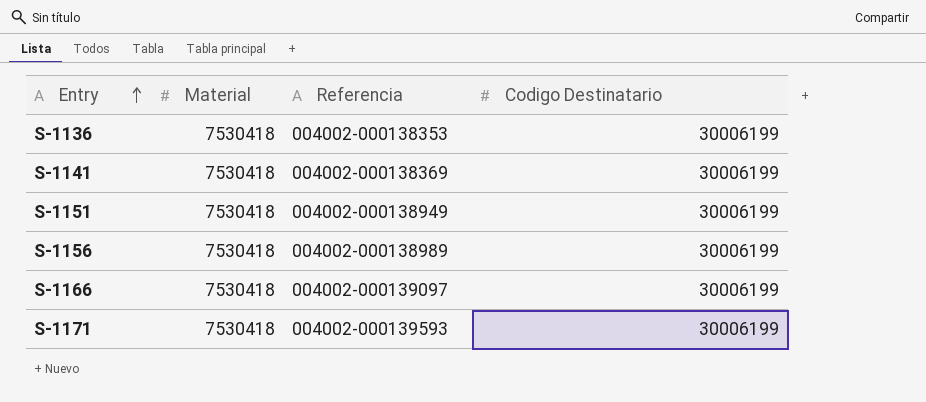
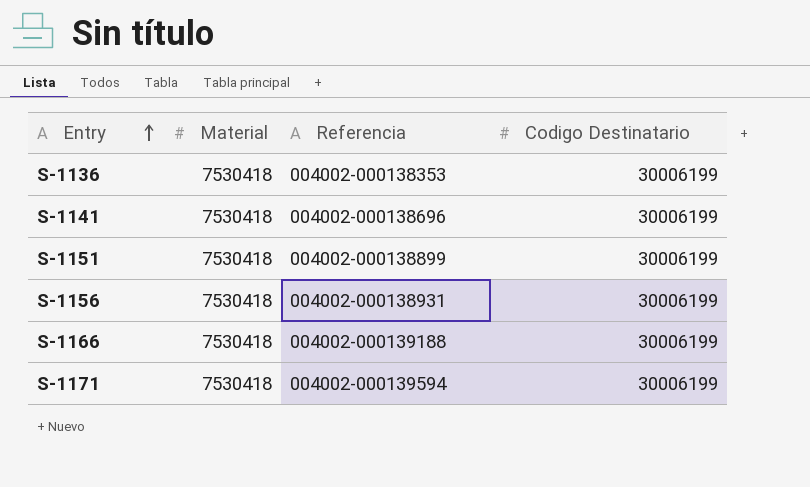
S-1141 | Referencia: 004002-000138369 -> 004002-000138696
S-1151 | Referencia: 004002-000138949 -> 004002-000138899
S-1156 | Referencia: 004002-000138989 -> 004002-000138931
S-1166 | Referencia: 004002-000139097 -> 004002-000139188
S-1171 | Referencia: 004002-000139593 -> 004002-000139594

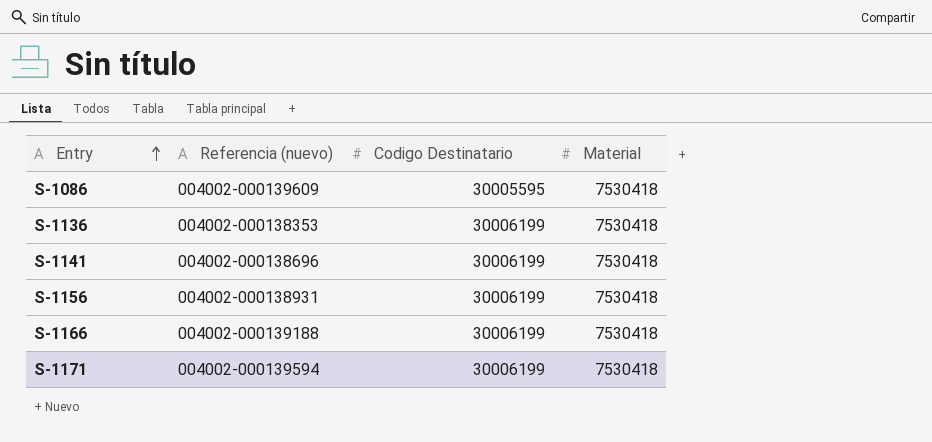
column name: Referencia -> Referencia (nuevo)
column Material | position: 2 -> 4
row S-1151: 7530418 | 004002-000138899 | 30006199 -> none
row S-1086: none -> 004002-000139609 | 30005595 | 7530418

